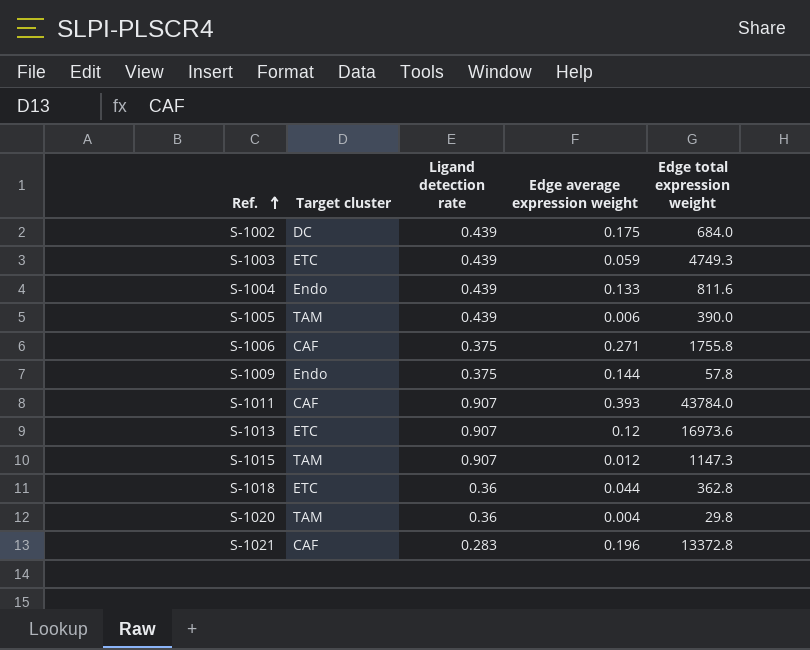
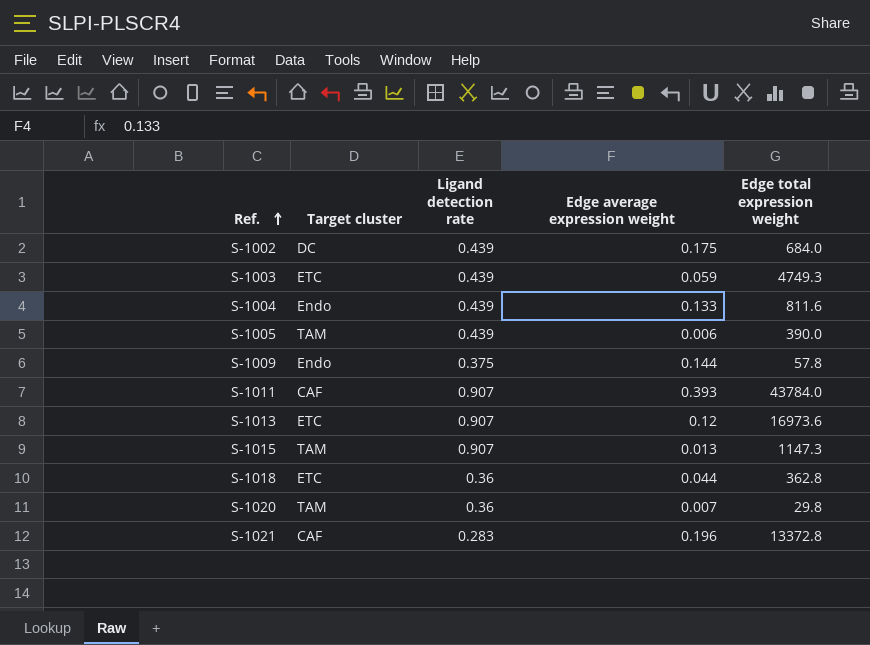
row S-1006: CAF | 0.375 | 0.271 | 1755.8 -> none
S-1015 | Edge average expression weight: 0.012 -> 0.013
S-1020 | Edge average expression weight: 0.004 -> 0.007

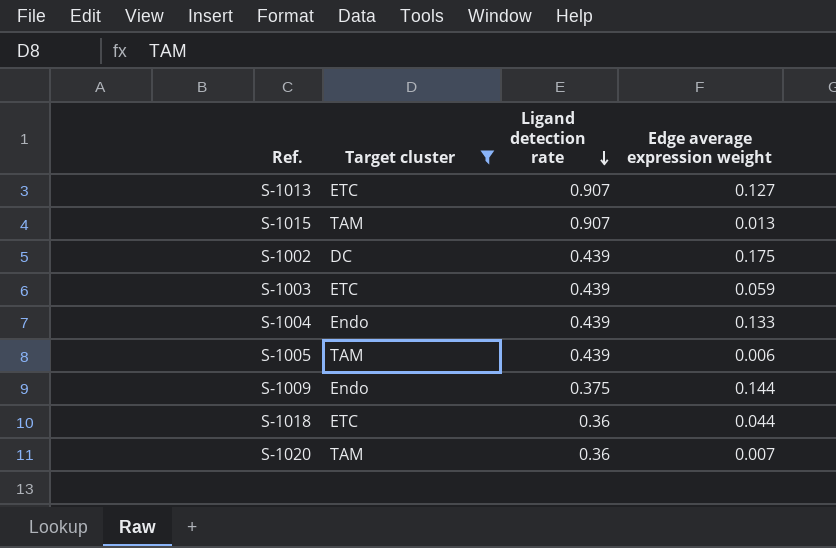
filter: none -> Target cluster != CAF
row order: Ref. ascending -> Ligand detection rate descending
column Edge total expression weight | position: 5 -> none
S-1013 | Edge average expression weight: 0.12 -> 0.127

